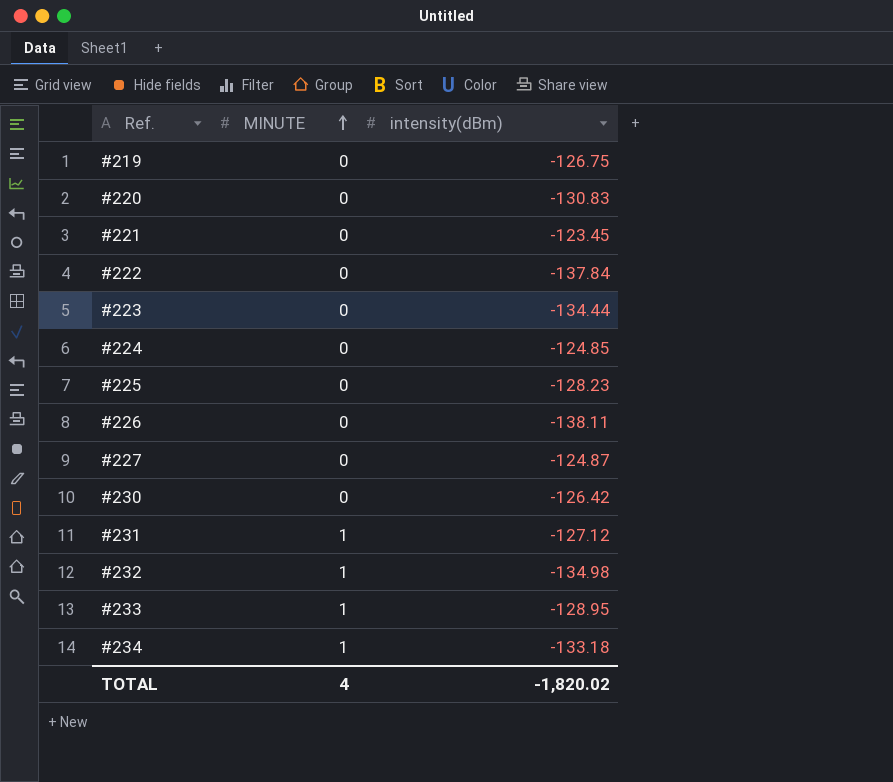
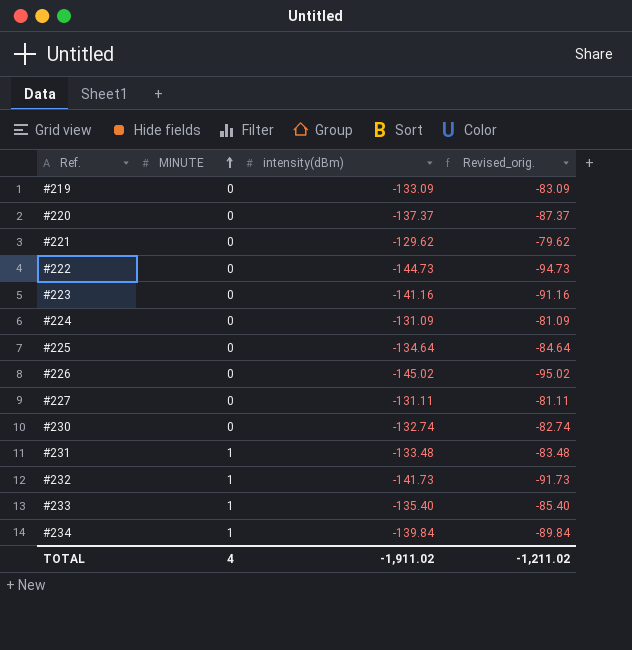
column Revised_orig. | formula: none -> [intensity(dBm)] + 50
#219 | intensity(dBm): -126.75 -> -133.09
#220 | intensity(dBm): -130.83 -> -137.37
#221 | intensity(dBm): -123.45 -> -129.62
#222 | intensity(dBm): -137.84 -> -144.73
#223 | intensity(dBm): -134.44 -> -141.16
#224 | intensity(dBm): -124.85 -> -131.09
#225 | intensity(dBm): -128.23 -> -134.64
#226 | intensity(dBm): -138.11 -> -145.02
#227 | intensity(dBm): -124.87 -> -131.11
#230 | intensity(dBm): -126.42 -> -132.74
#231 | intensity(dBm): -127.12 -> -133.48
#232 | intensity(dBm): -134.98 -> -141.73
#233 | intensity(dBm): -128.95 -> -135.40
#234 | intensity(dBm): -133.18 -> -139.84
TOTAL | intensity(dBm): -1,820.02 -> -1,911.02

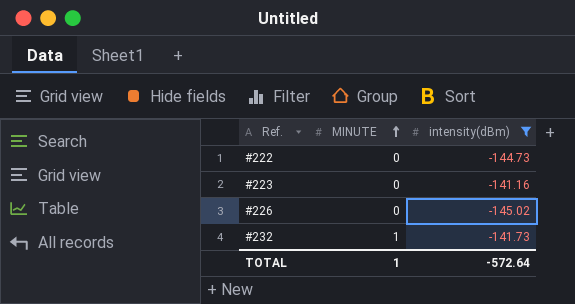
filter: none -> intensity(dBm) <= -141.16
column Revised_orig. | formula: [intensity(dBm)] + 50 -> none
TOTAL | MINUTE: 4 -> 1
TOTAL | intensity(dBm): -1,911.02 -> -572.64

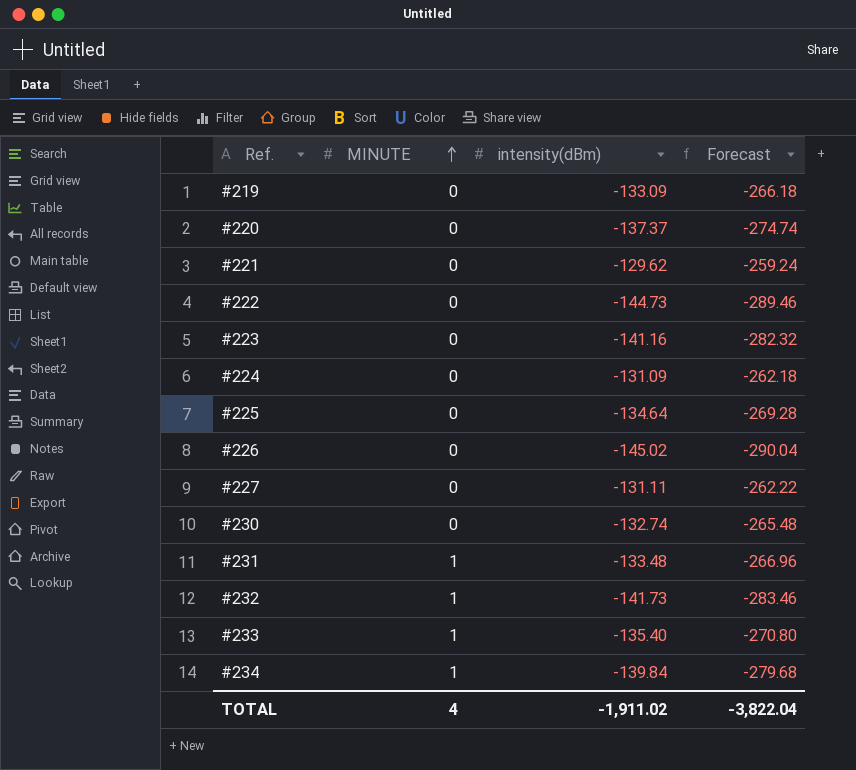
filter: intensity(dBm) <= -141.16 -> none
column Forecast | formula: none -> [intensity(dBm)] * 2
TOTAL | MINUTE: 1 -> 4
TOTAL | intensity(dBm): -572.64 -> -1,911.02

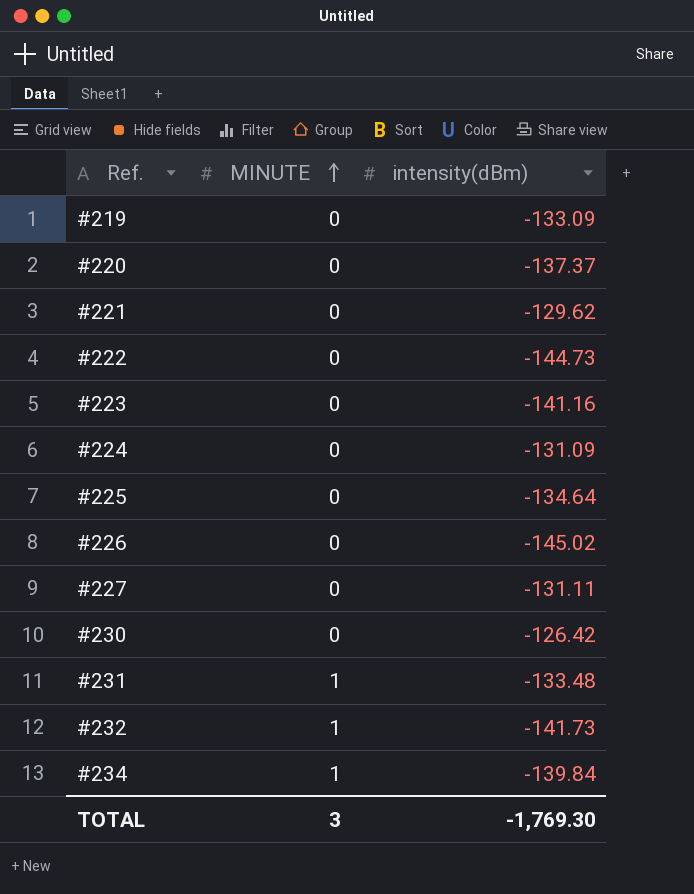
column Forecast | formula: [intensity(dBm)] * 2 -> none
row #233: 1 | -135.40 | -270.80 -> none
#230 | intensity(dBm): -132.74 -> -126.42
TOTAL | MINUTE: 4 -> 3
TOTAL | intensity(dBm): -1,911.02 -> -1,769.30

